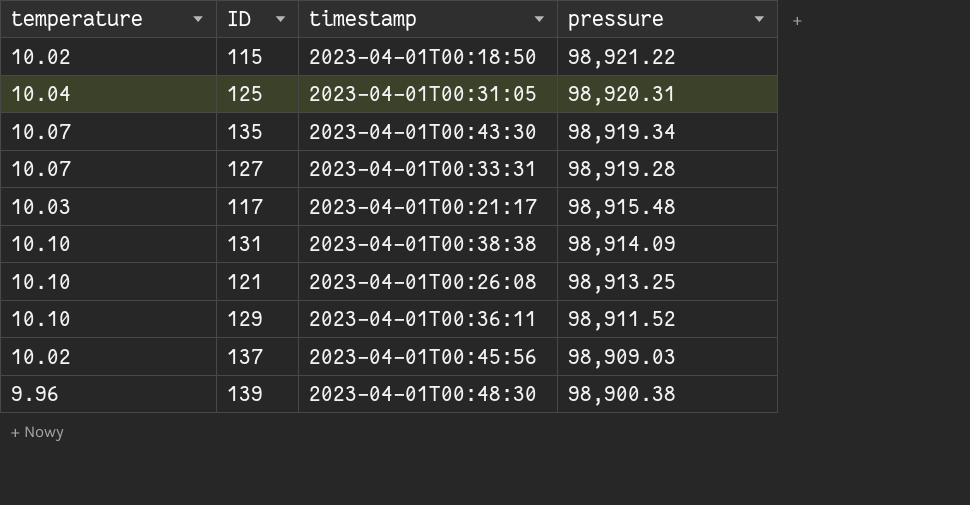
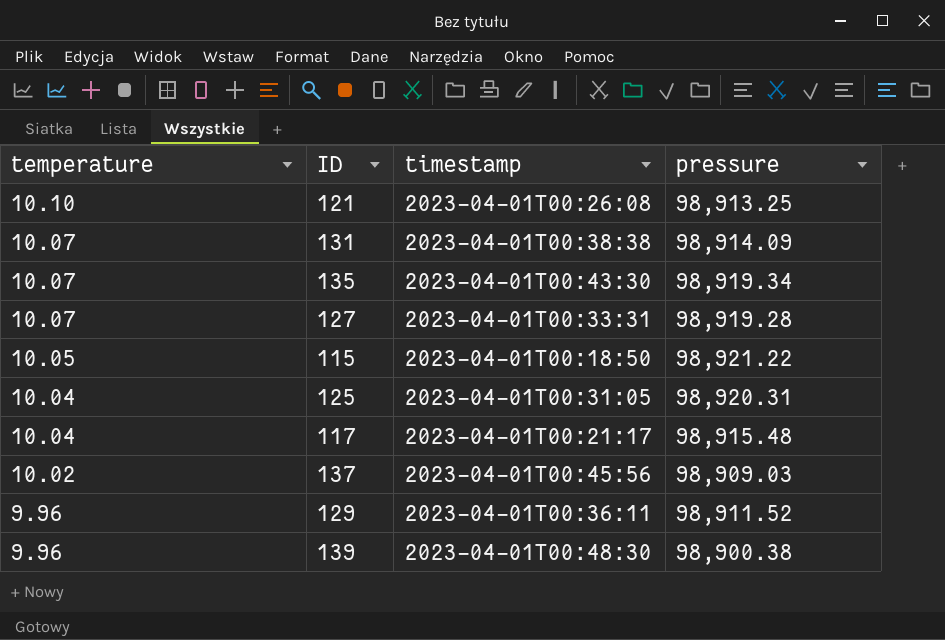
row order: pressure descending -> temperature descending
131 | temperature: 10.10 -> 10.07
115 | temperature: 10.02 -> 10.05
117 | temperature: 10.03 -> 10.04
129 | temperature: 10.10 -> 9.96

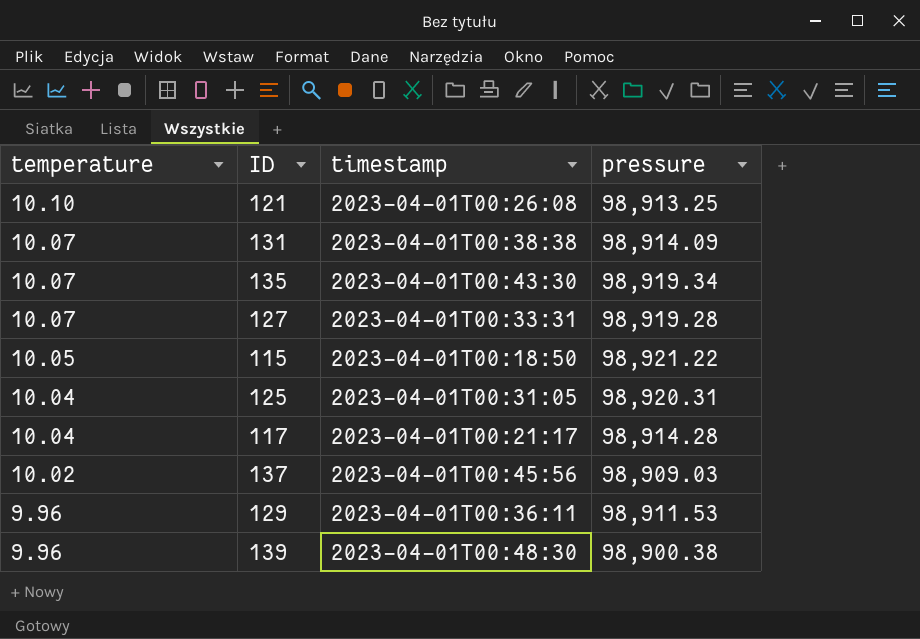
117 | pressure: 98,915.48 -> 98,914.28
129 | pressure: 98,911.52 -> 98,911.53

